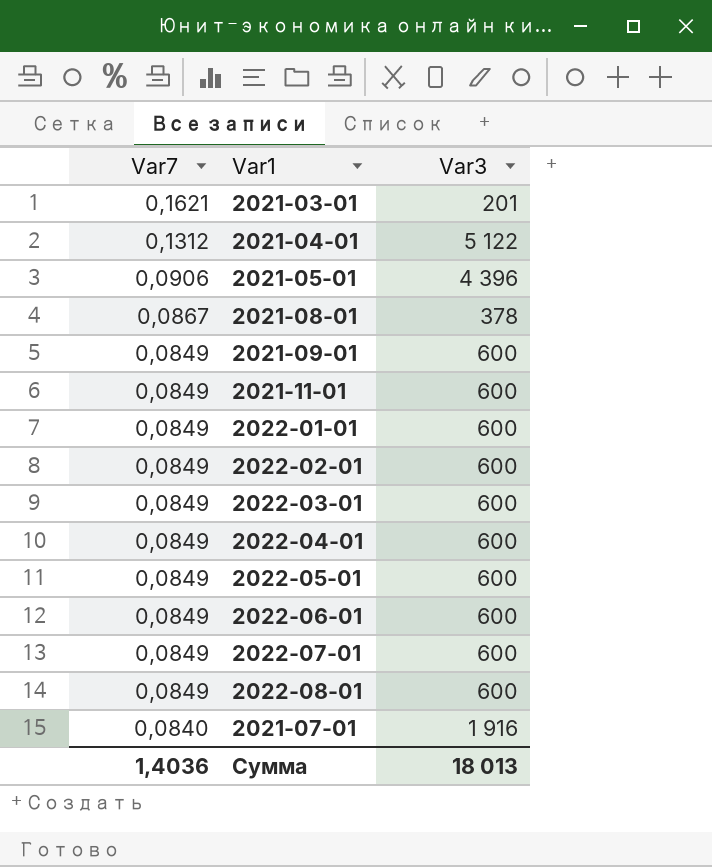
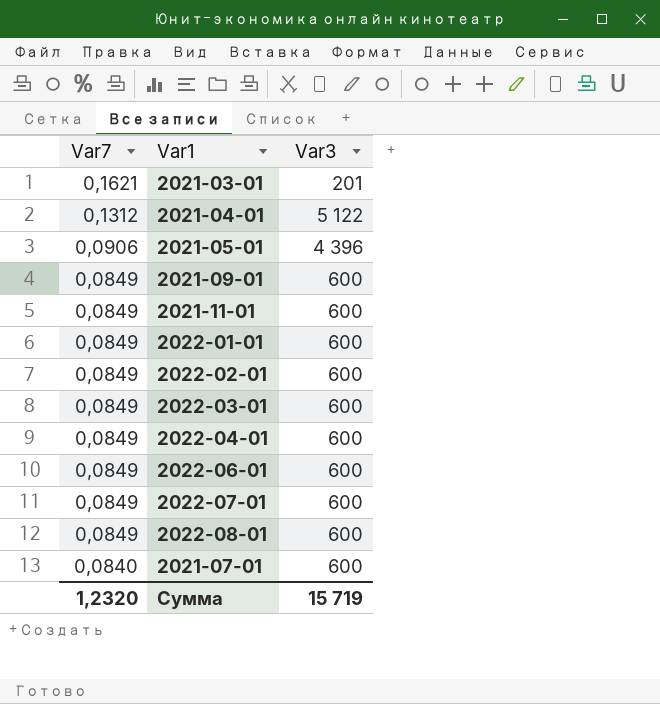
row 2021-08-01: 0,0867 | 378 -> none
row 2022-05-01: 0,0849 | 600 -> none
2021-07-01 | Var3: 1 916 -> 600
Сумма | Var7: 1,4036 -> 1,2320
Сумма | Var3: 18 013 -> 15 719

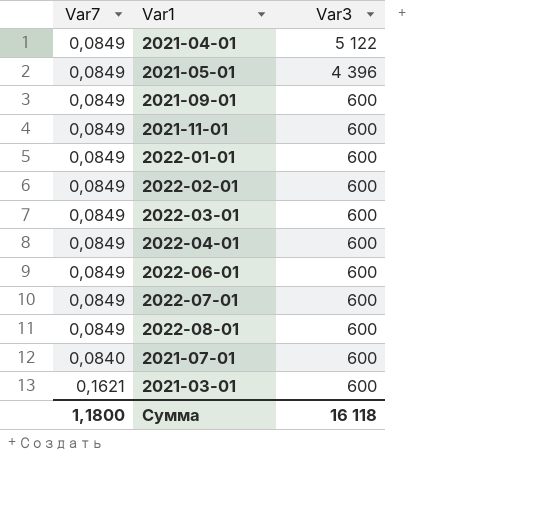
row order: Var7 descending -> Var3 descending
2021-04-01 | Var7: 0,1312 -> 0,0849
2021-05-01 | Var7: 0,0906 -> 0,0849
2021-03-01 | Var3: 201 -> 600
Сумма | Var7: 1,2320 -> 1,1800
Сумма | Var3: 15 719 -> 16 118

